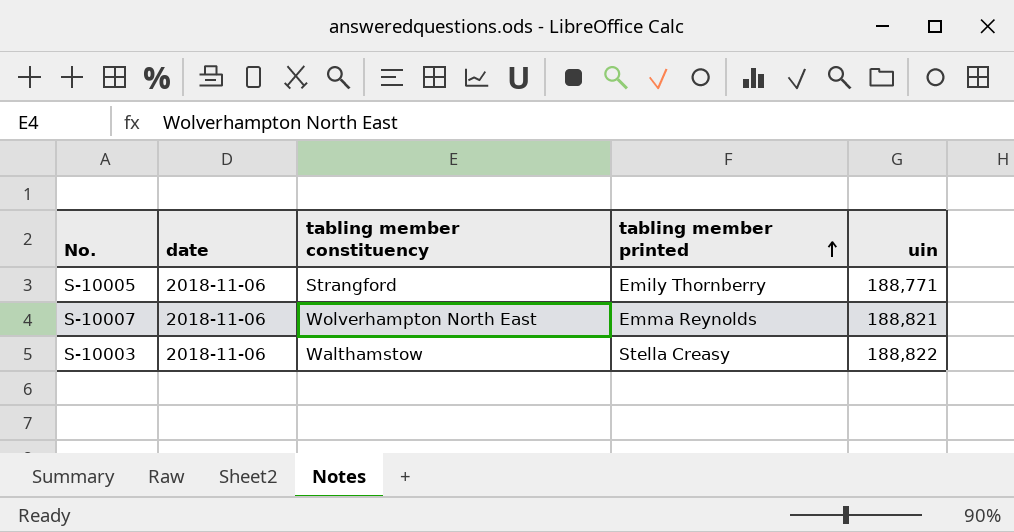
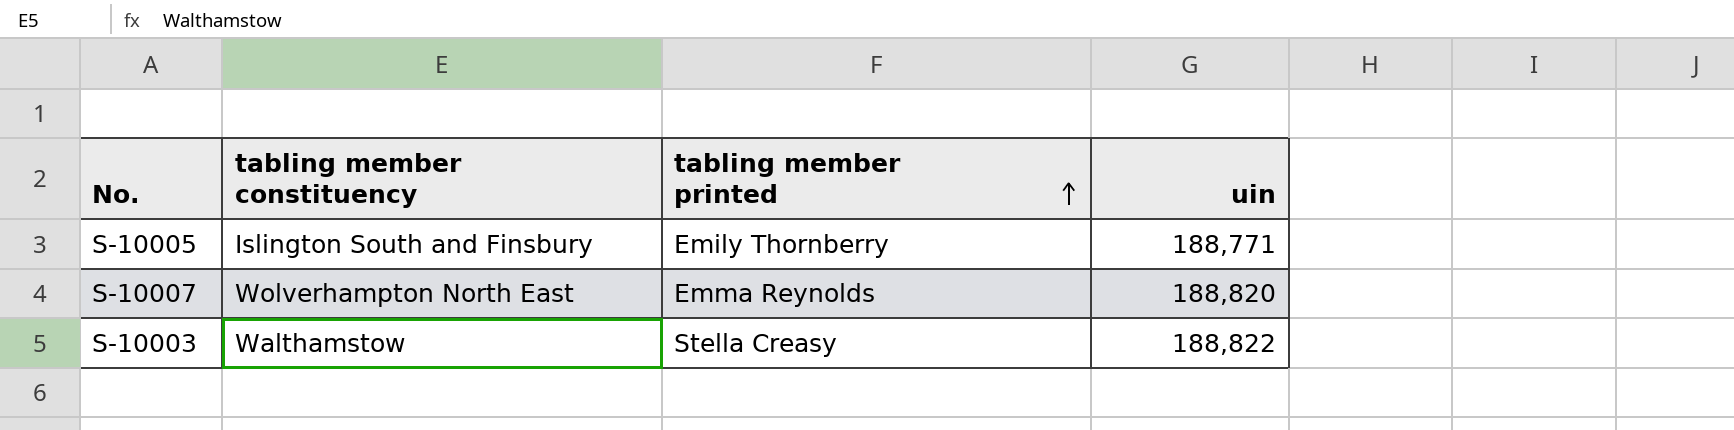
column date | position: 2 -> none
S-10005 | tabling member constituency: Strangford -> Islington South and Finsbury
S-10007 | uin: 188,821 -> 188,820

